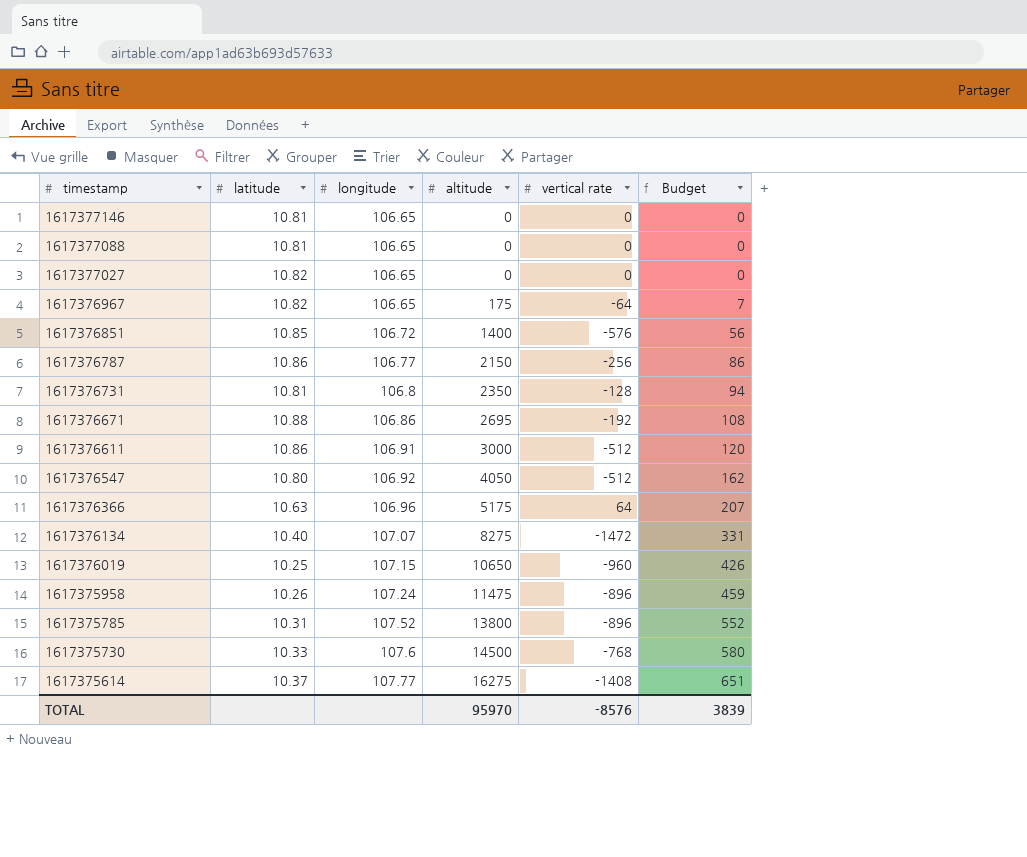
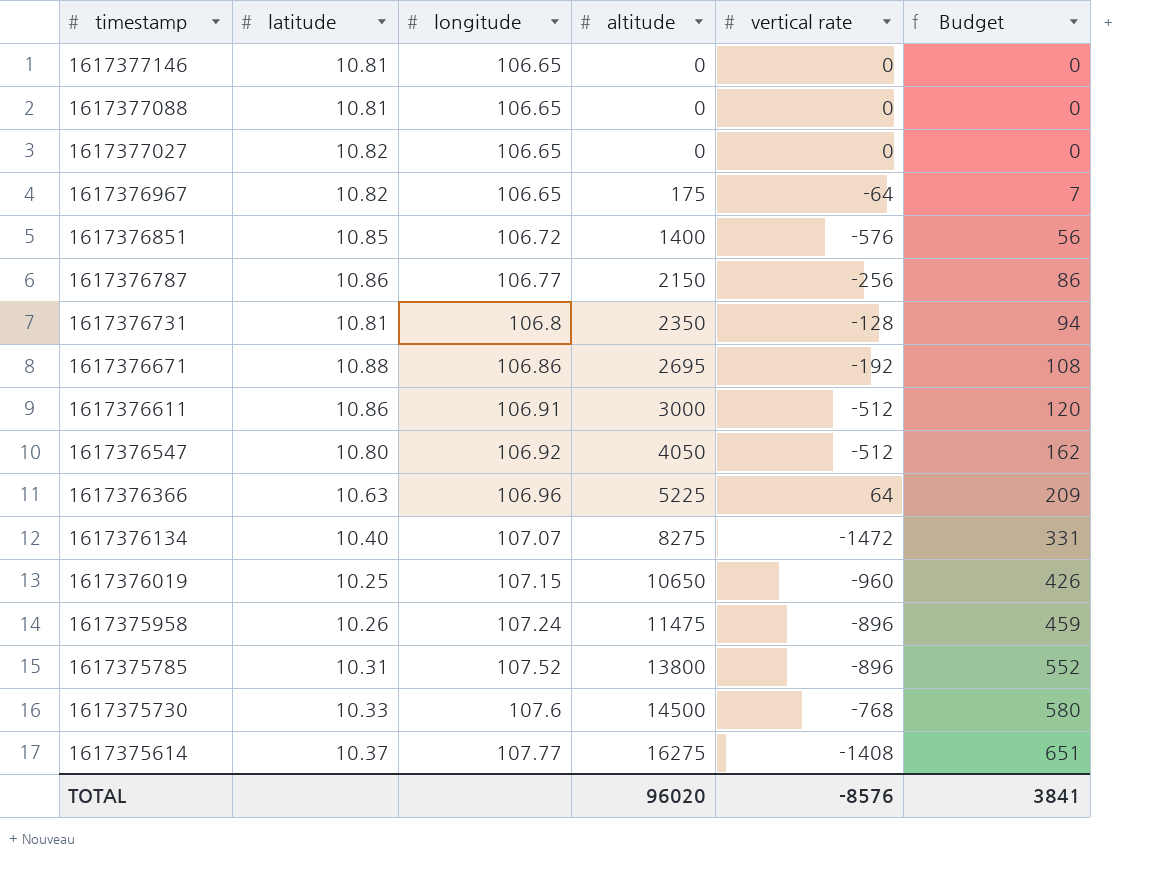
1617376366 | altitude: 5175 -> 5225
1617376366 | Budget: 207 -> 209
TOTAL | altitude: 95970 -> 96020
TOTAL | Budget: 3839 -> 3841

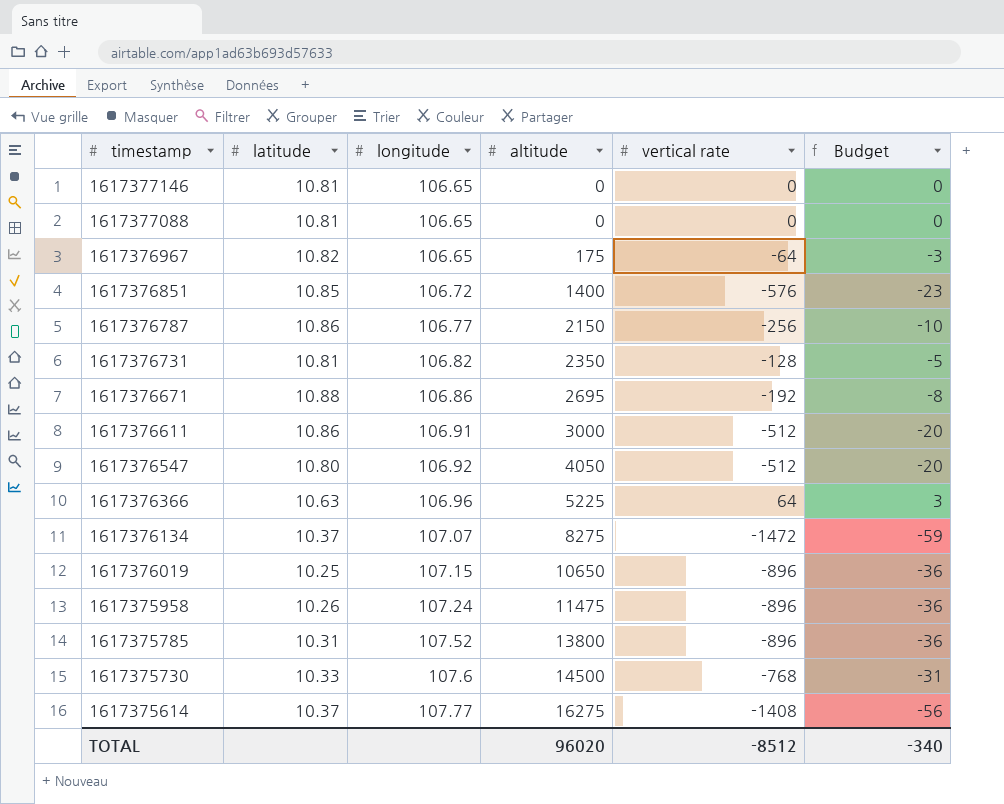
column Budget | formula: [altitude] * 0.04 -> [vertical rate] * 0.04
row 1617377027: 10.82 | 106.65 | 0 | 0 | 0 -> none
1617376731 | longitude: 106.8 -> 106.82
1617376134 | latitude: 10.40 -> 10.37
1617376019 | vertical rate: -960 -> -896
TOTAL | vertical rate: -8576 -> -8512
TOTAL | Budget: 3841 -> -340

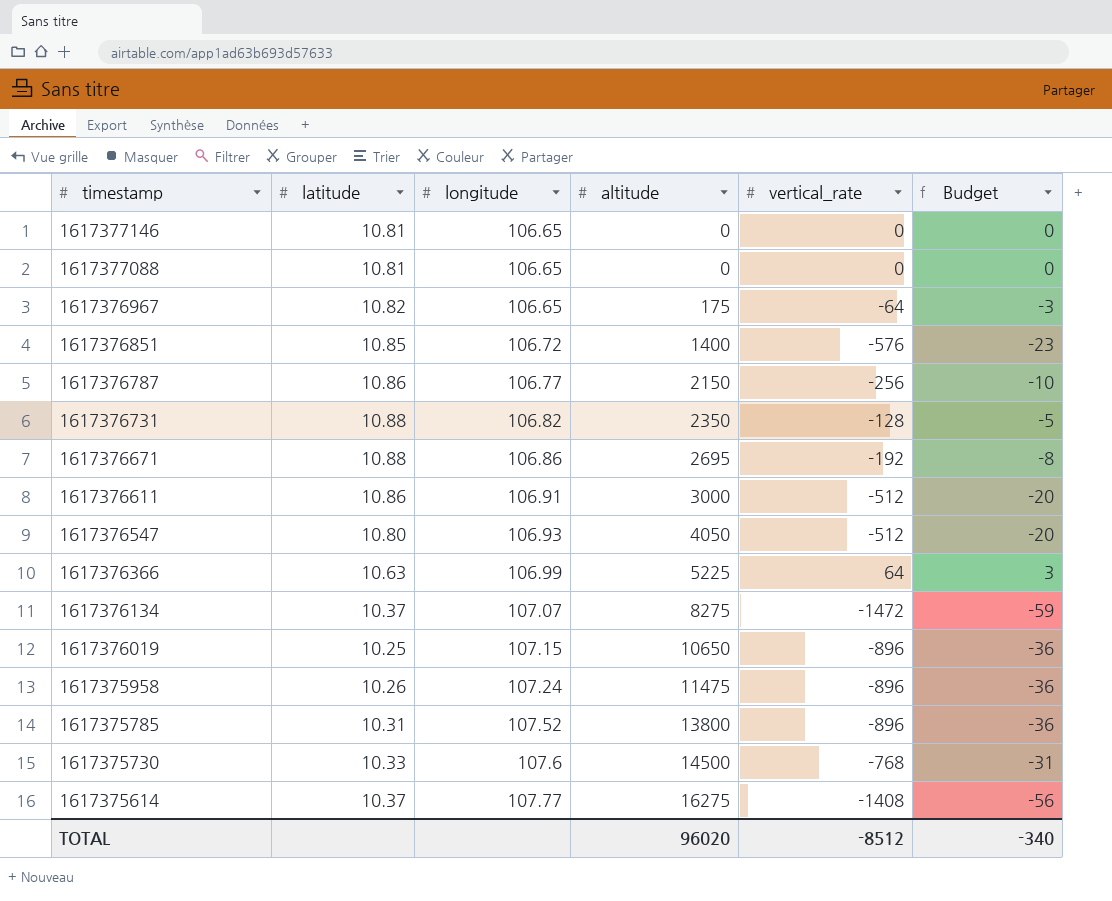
column name: vertical rate -> vertical_rate
1617376731 | latitude: 10.81 -> 10.88
1617376547 | longitude: 106.92 -> 106.93
1617376366 | longitude: 106.96 -> 106.99

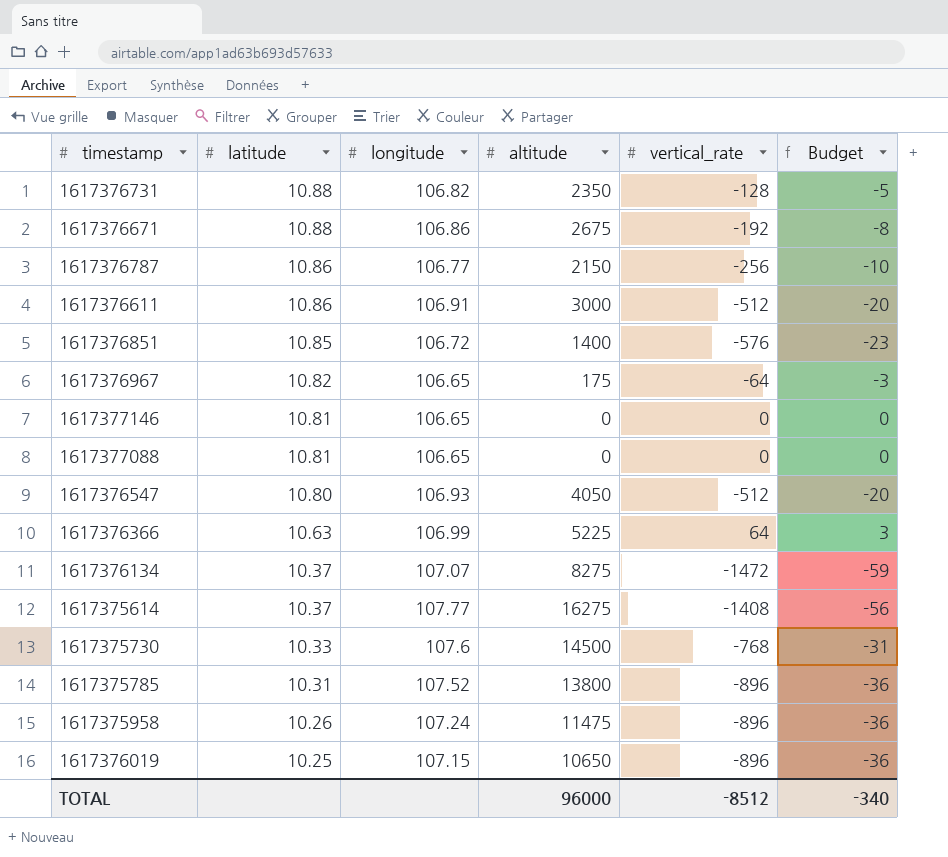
row order: timestamp descending -> latitude descending
1617376671 | altitude: 2695 -> 2675
TOTAL | altitude: 96020 -> 96000

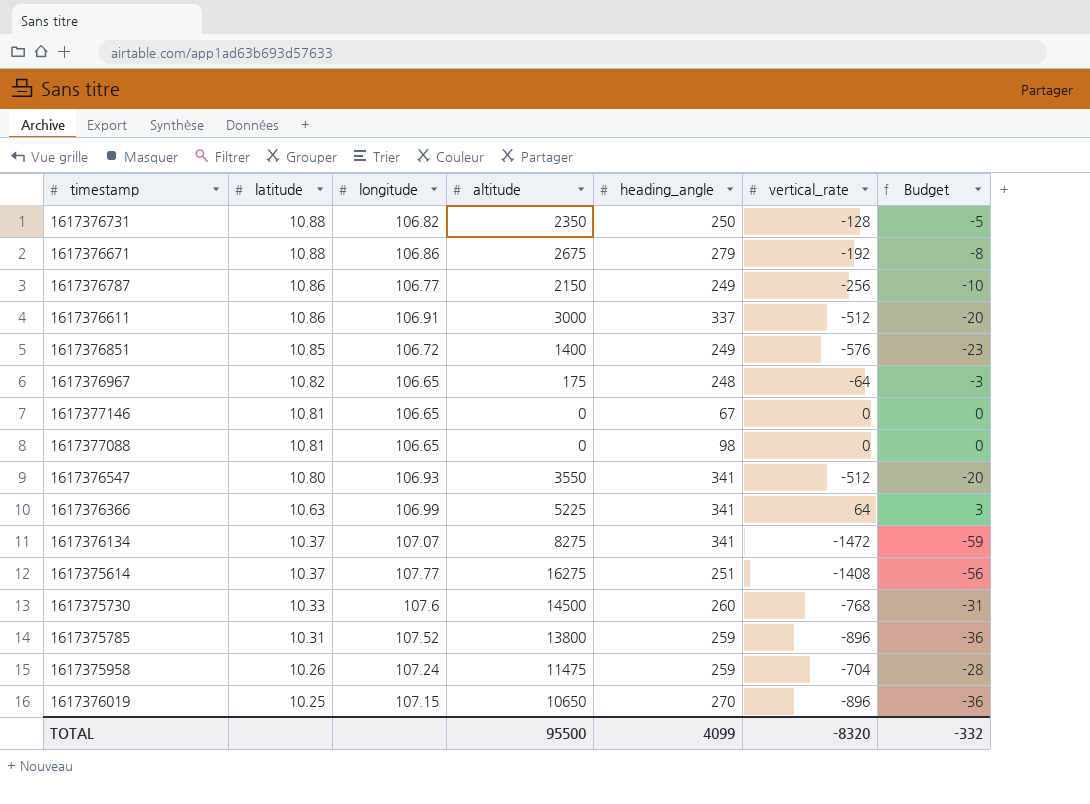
column heading_angle | position: none -> 5
1617376547 | altitude: 4050 -> 3550
1617375958 | vertical_rate: -896 -> -704
1617375958 | Budget: -36 -> -28
TOTAL | altitude: 96000 -> 95500
TOTAL | vertical_rate: -8512 -> -8320
TOTAL | Budget: -340 -> -332

